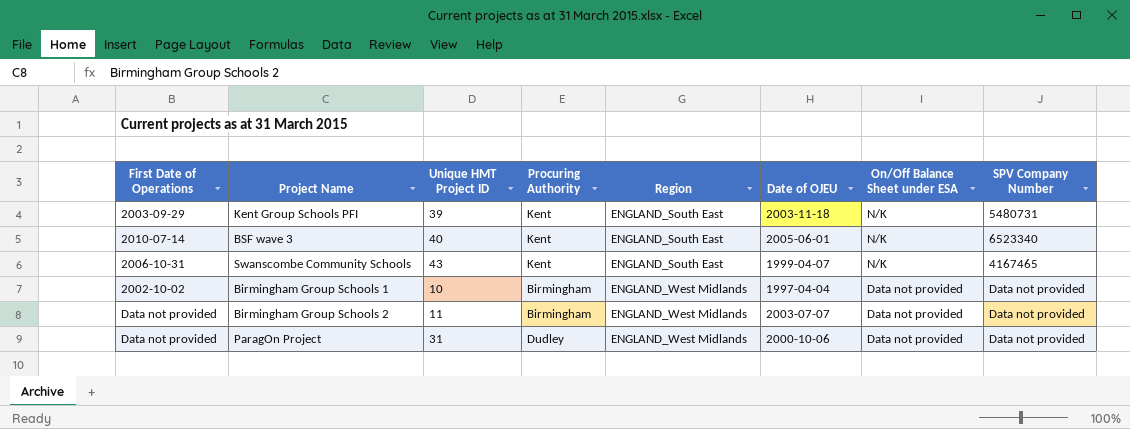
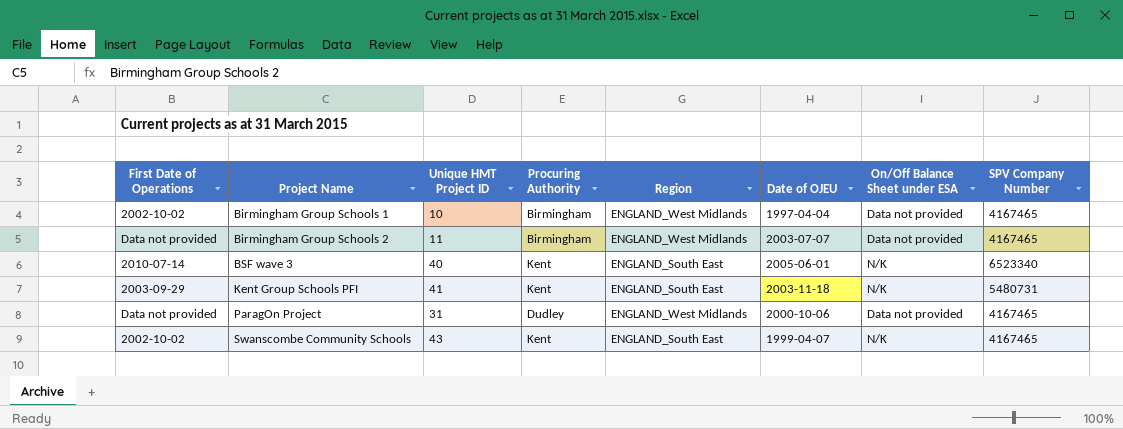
row order: Region ascending -> Project Name ascending
Birmingham Group Schools 1 | SPV Company Number: Data not provided -> 4167465
Birmingham Group Schools 2 | SPV Company Number: Data not provided -> 4167465
Kent Group Schools PFI | Unique HMT Project ID: 39 -> 41
ParagOn Project | SPV Company Number: Data not provided -> 4167465
Swanscombe Community Schools | First Date of Operations: 2006-10-31 -> 2002-10-02

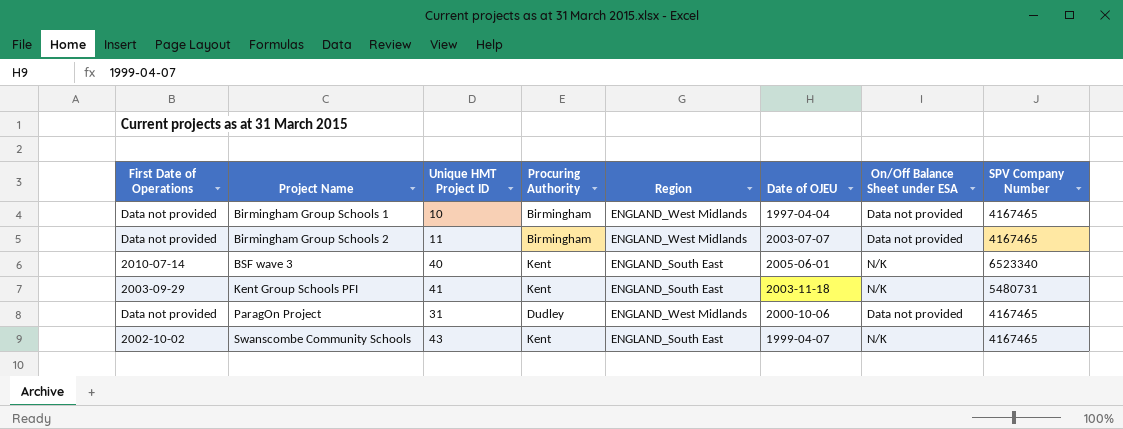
Birmingham Group Schools 1 | First Date of Operations: 2002-10-02 -> Data not provided

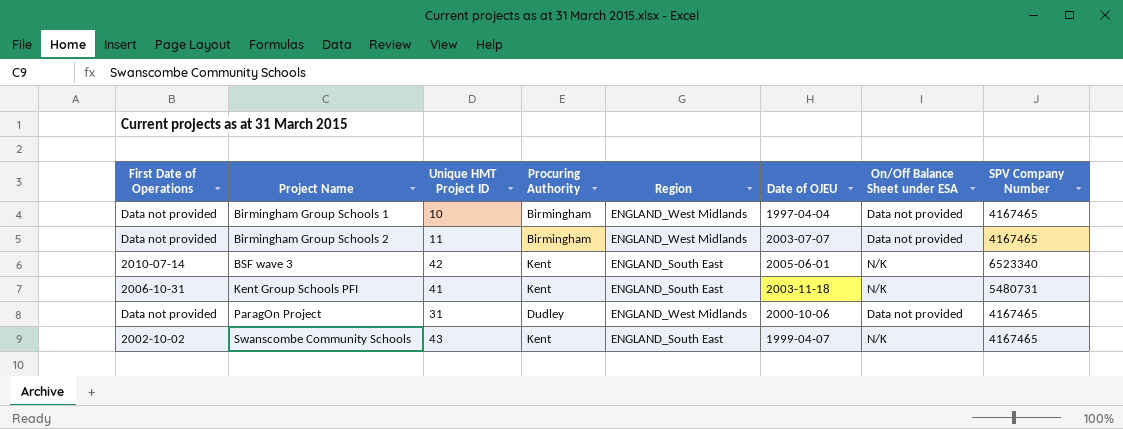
BSF wave 3 | Unique HMT Project ID: 40 -> 42
Kent Group Schools PFI | First Date of Operations: 2003-09-29 -> 2006-10-31

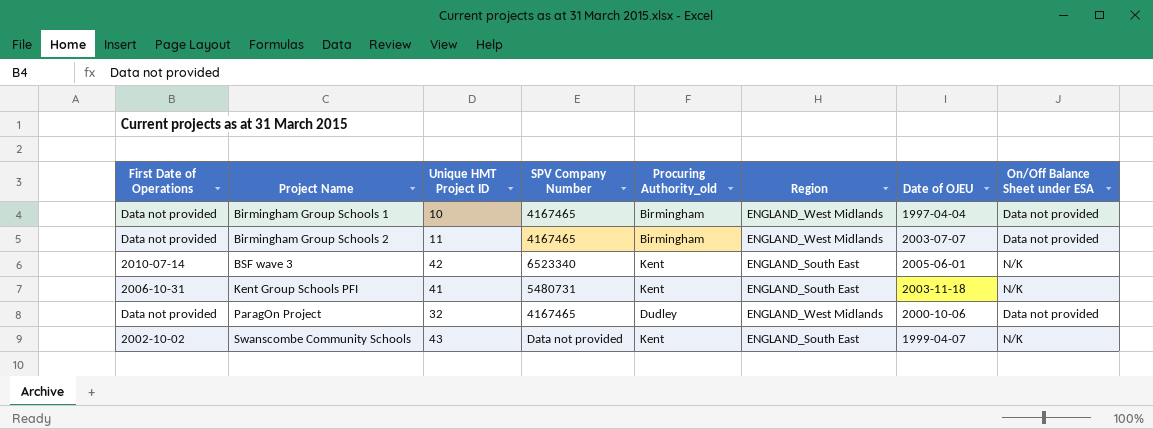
column SPV Company Number | position: 8 -> 4
column name: Procuring Authority -> Procuring Authority_old
ParagOn Project | Unique HMT Project ID: 31 -> 32
Swanscombe Community Schools | SPV Company Number: 4167465 -> Data not provided

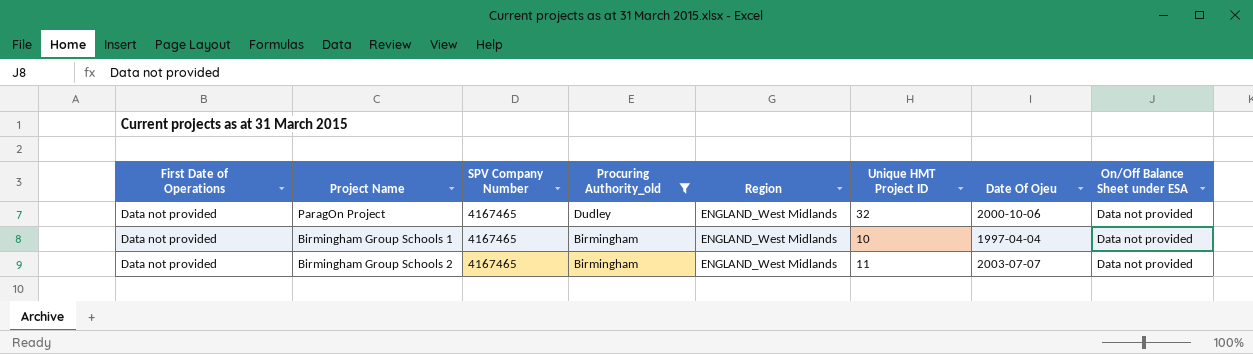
filter: none -> Procuring Authority_old != Kent
row order: Project Name ascending -> Procuring Authority_old descending
column Unique HMT Project ID | position: 3 -> 6
column name: Date of OJEU -> Date Of Ojeu

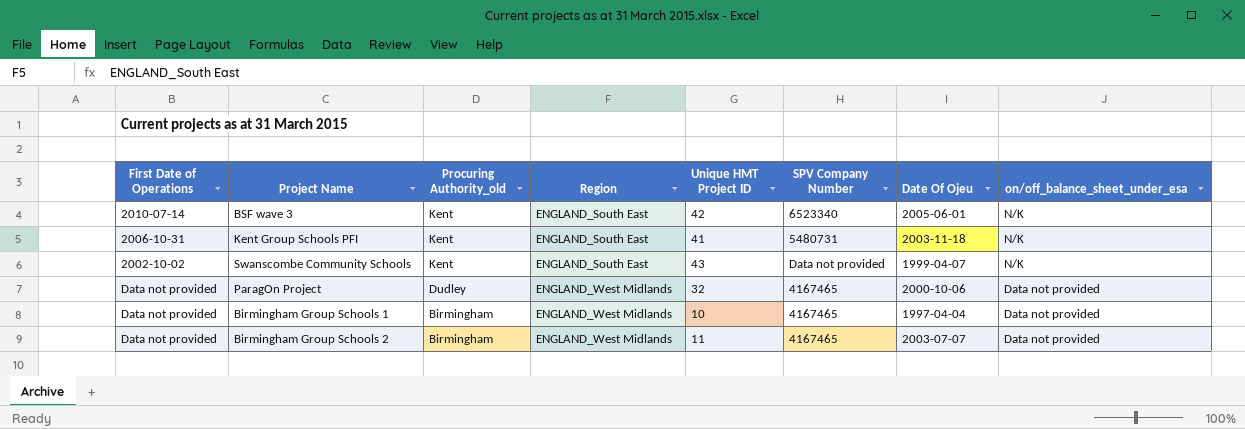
filter: Procuring Authority_old != Kent -> none
column SPV Company Number | position: 3 -> 6
column name: On/Off Balance Sheet under ESA -> on/off_balance_sheet_under_esa

